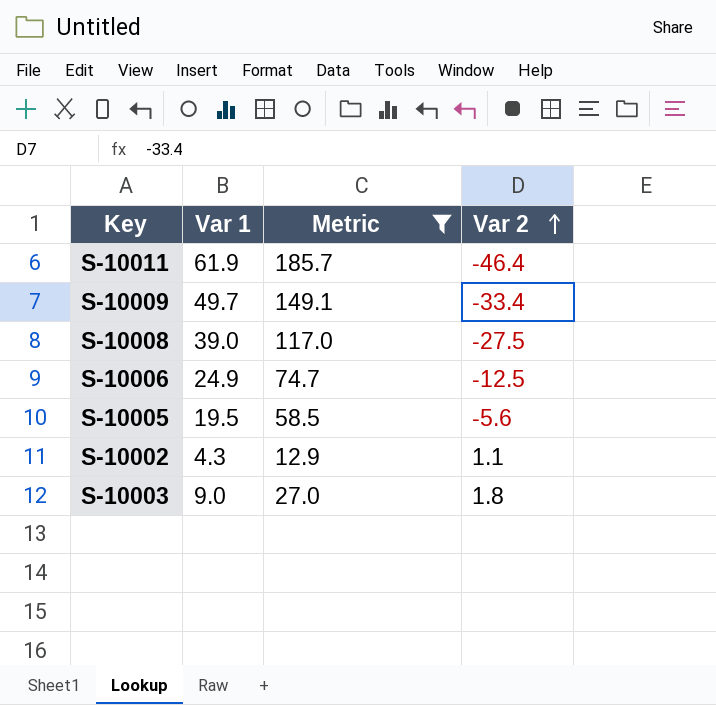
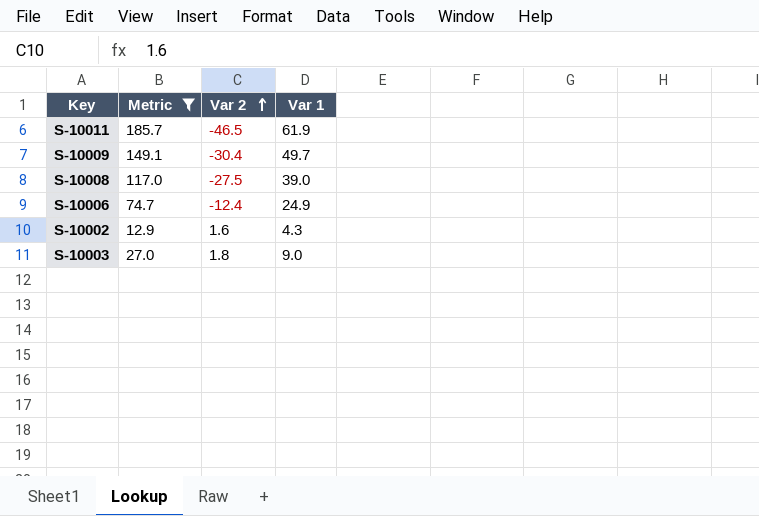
column Var 1 | position: 2 -> 4
row S-10005: 19.5 | 58.5 | -5.6 -> none
S-10011 | Var 2: -46.4 -> -46.5
S-10009 | Var 2: -33.4 -> -30.4
S-10006 | Var 2: -12.5 -> -12.4
S-10002 | Var 2: 1.1 -> 1.6

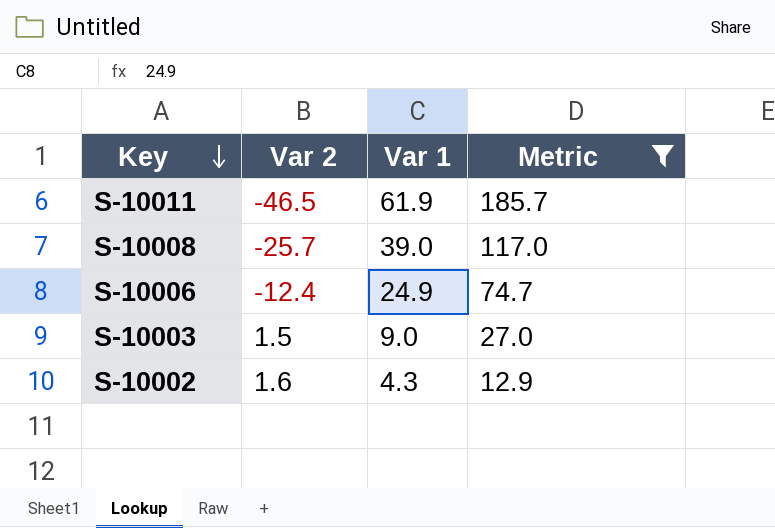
row order: Var 2 ascending -> Key descending
column Metric | position: 2 -> 4
row S-10009: 149.1 | -30.4 | 49.7 -> none
S-10008 | Var 2: -27.5 -> -25.7
S-10003 | Var 2: 1.8 -> 1.5

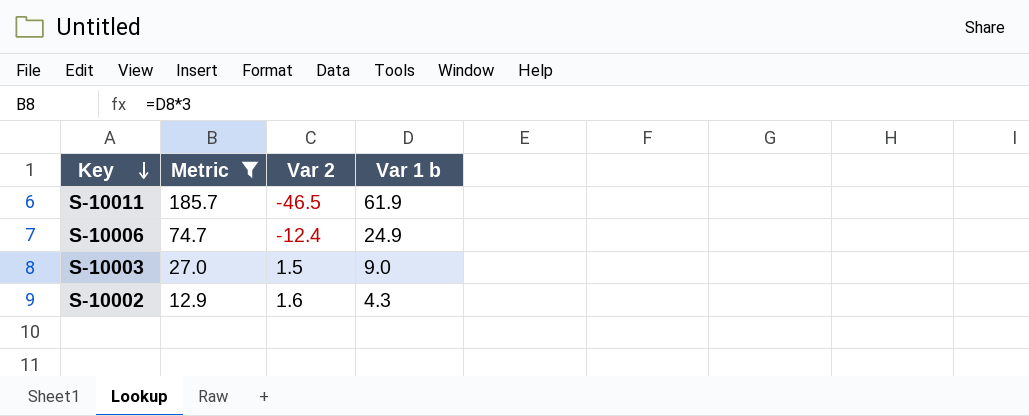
column Metric | position: 4 -> 2
column name: Var 1 -> Var 1 b
row S-10008: -25.7 | 39.0 | 117.0 -> none

